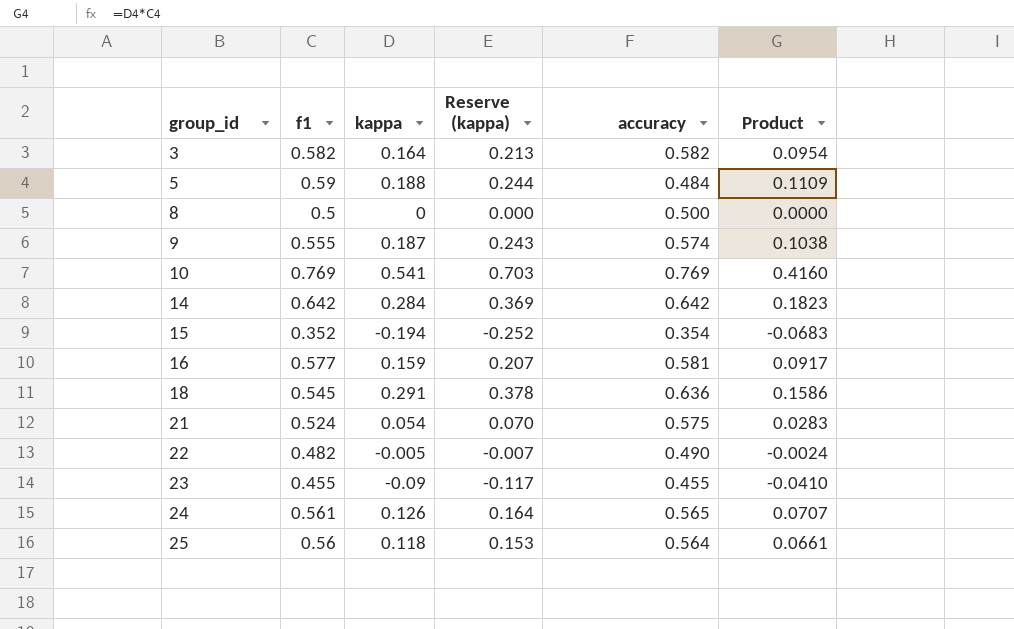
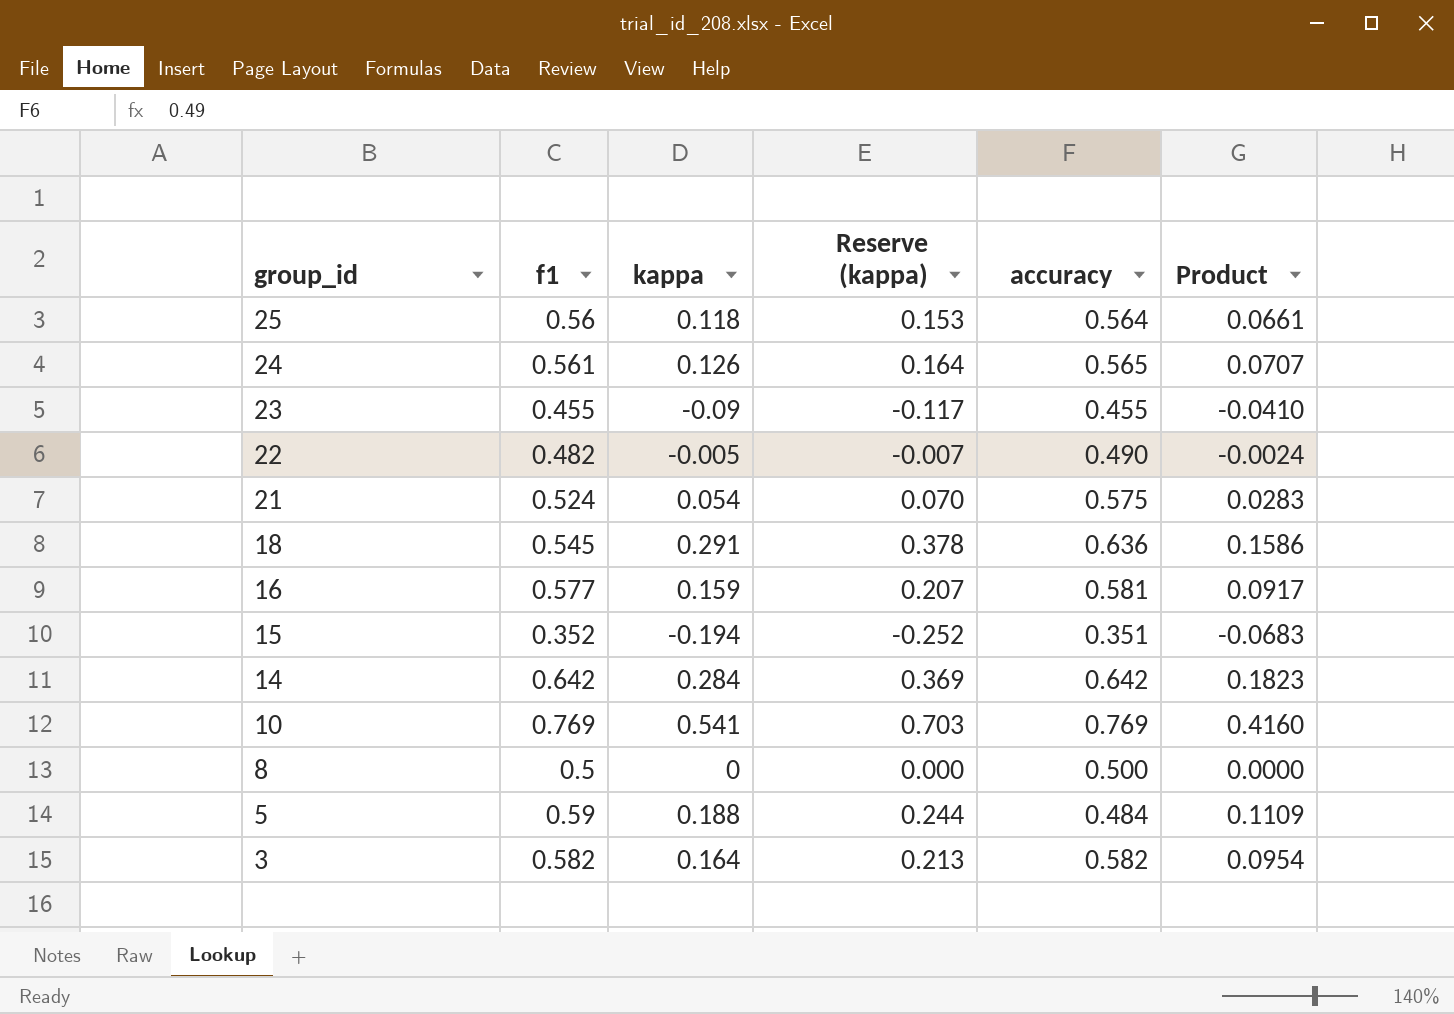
row order: group_id ascending -> group_id descending
row 9: 0.555 | 0.187 | 0.243 | 0.574 | 0.1038 -> none
15 | accuracy: 0.354 -> 0.351

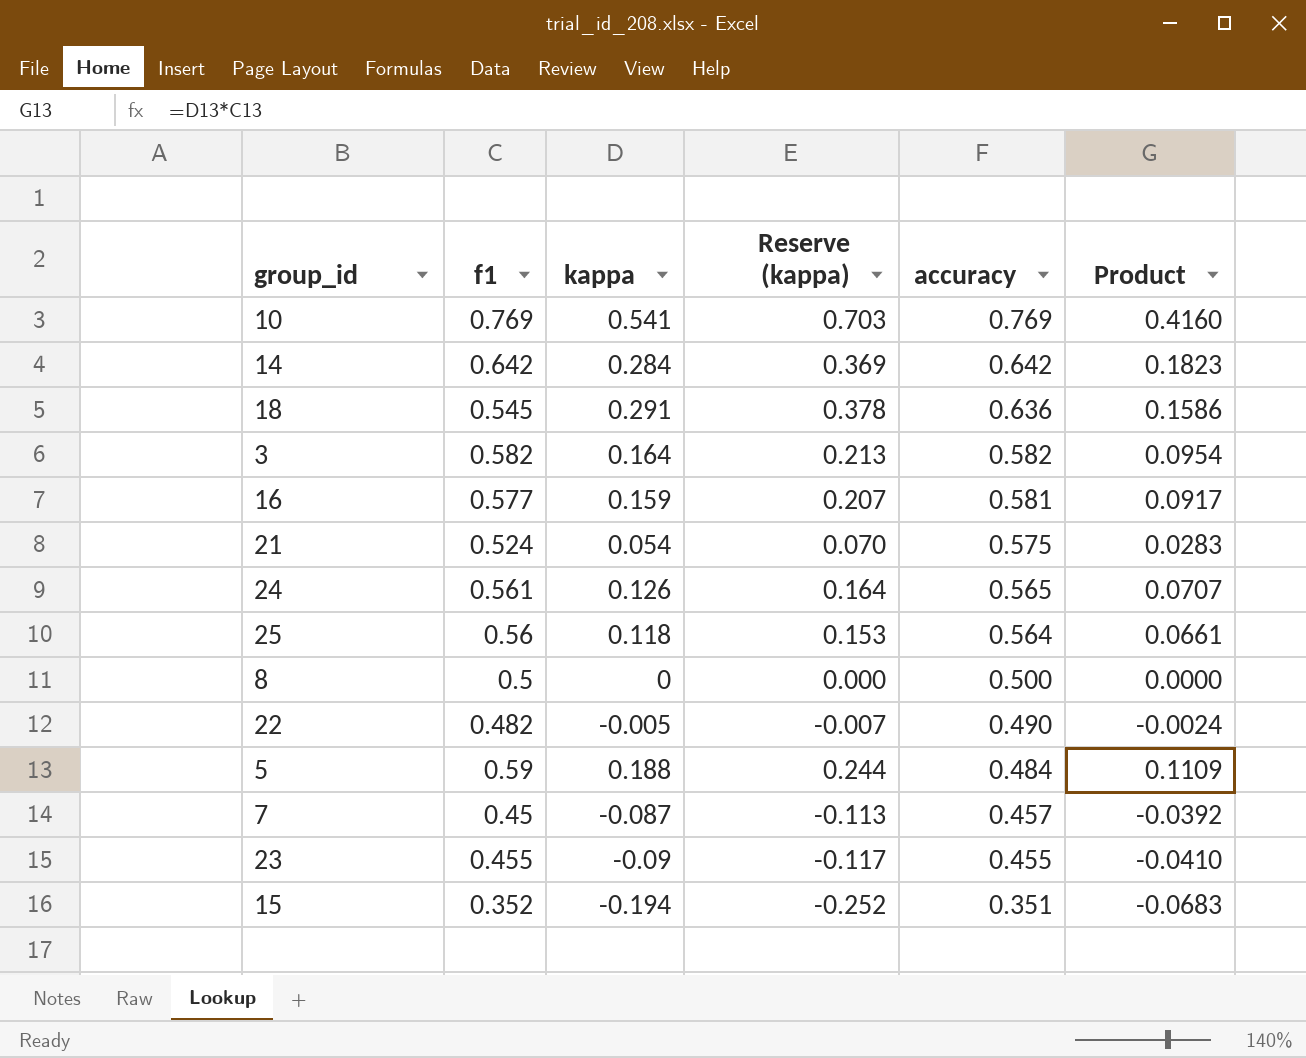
row order: group_id descending -> accuracy descending
row 7: none -> 0.45 | -0.087 | -0.113 | 0.457 | -0.0392

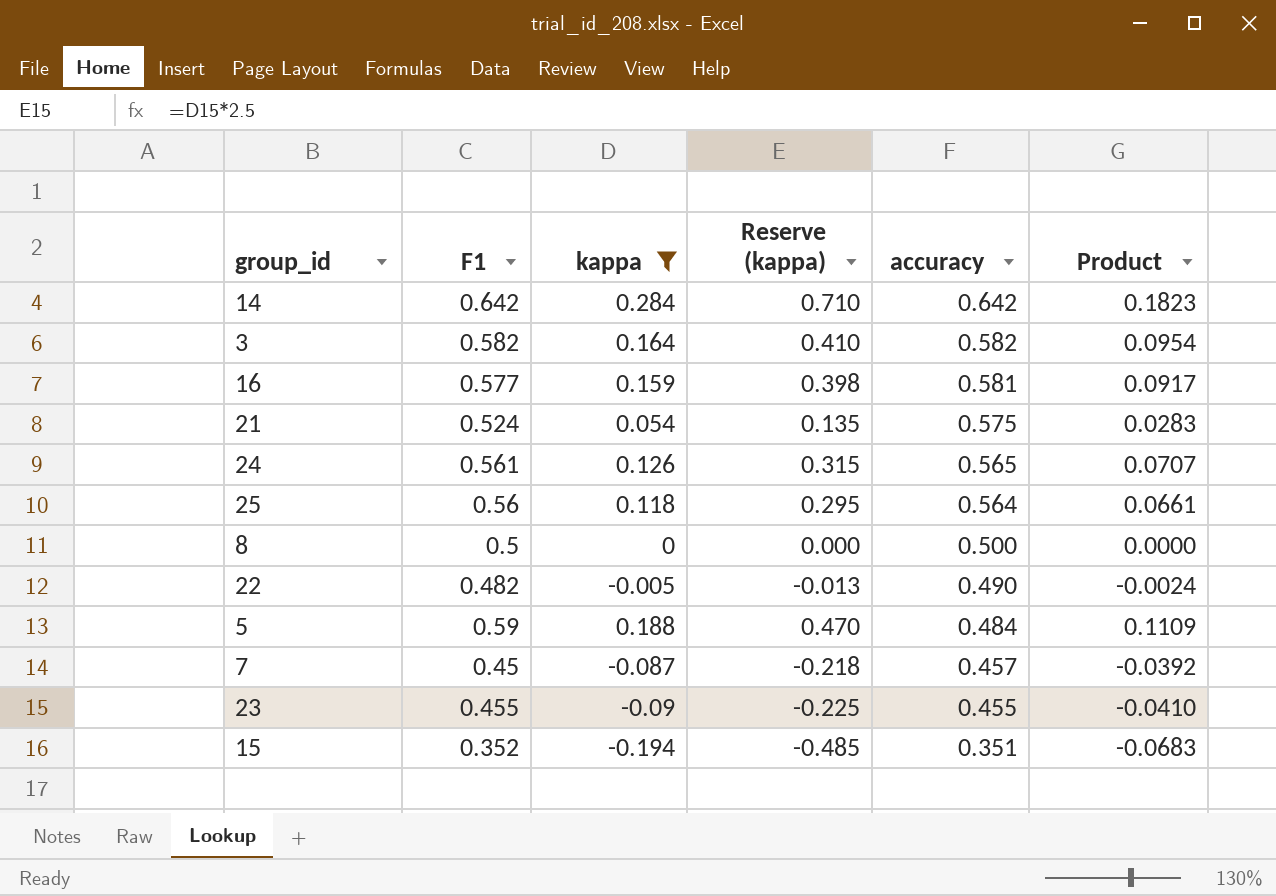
filter: none -> kappa <= 0.284
column name: f1 -> F1
column Reserve (kappa) | formula: [kappa] * 1.3 -> [kappa] * 2.5

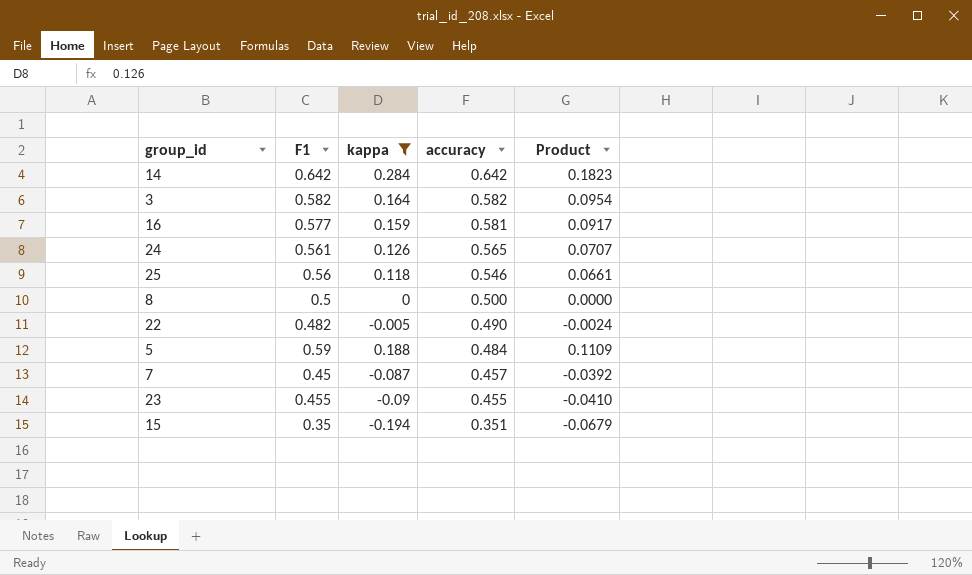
column Reserve (kappa) | formula: [kappa] * 2.5 -> none
row 21: 0.524 | 0.054 | 0.135 | 0.575 | 0.0283 -> none
25 | accuracy: 0.564 -> 0.546
15 | F1: 0.352 -> 0.35
15 | Product: -0.0683 -> -0.0679

